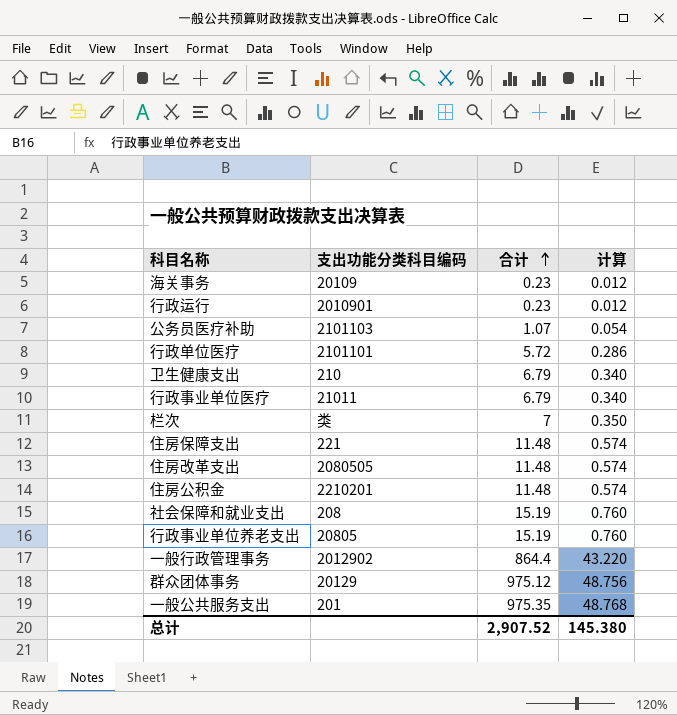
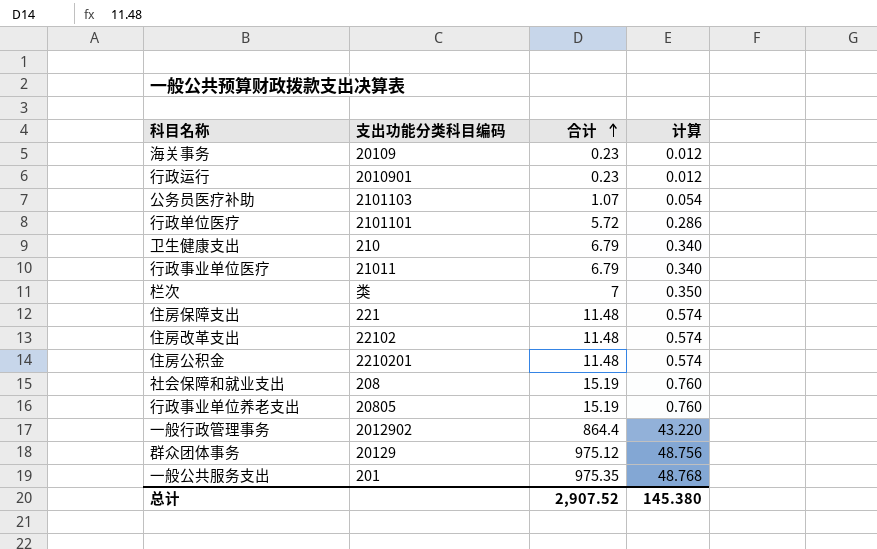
住房改革支出 | 支出功能分类科目编码: 2080505 -> 22102

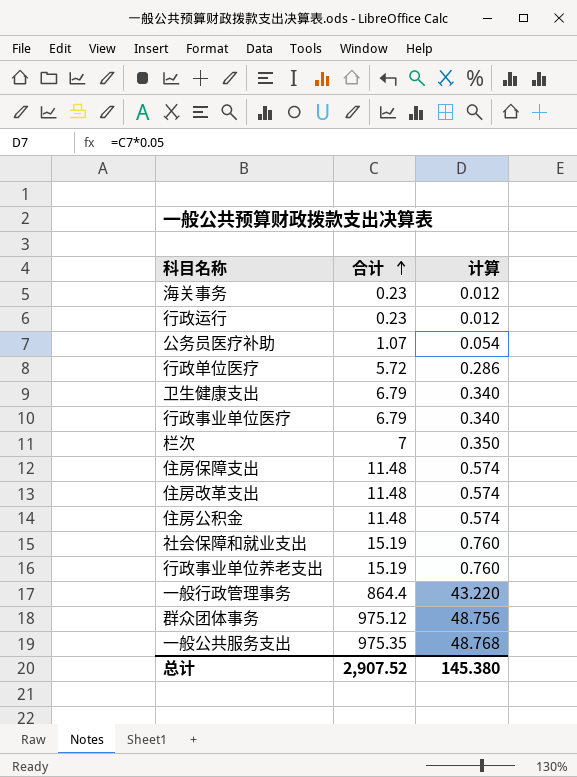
column 支出功能分类科目编码 | position: 2 -> none

